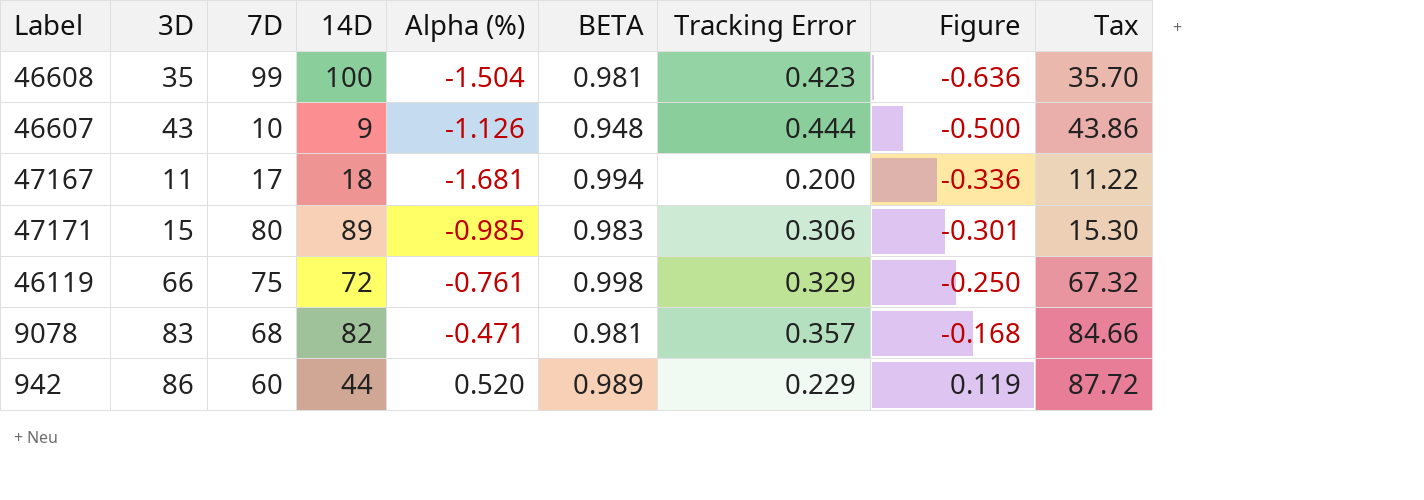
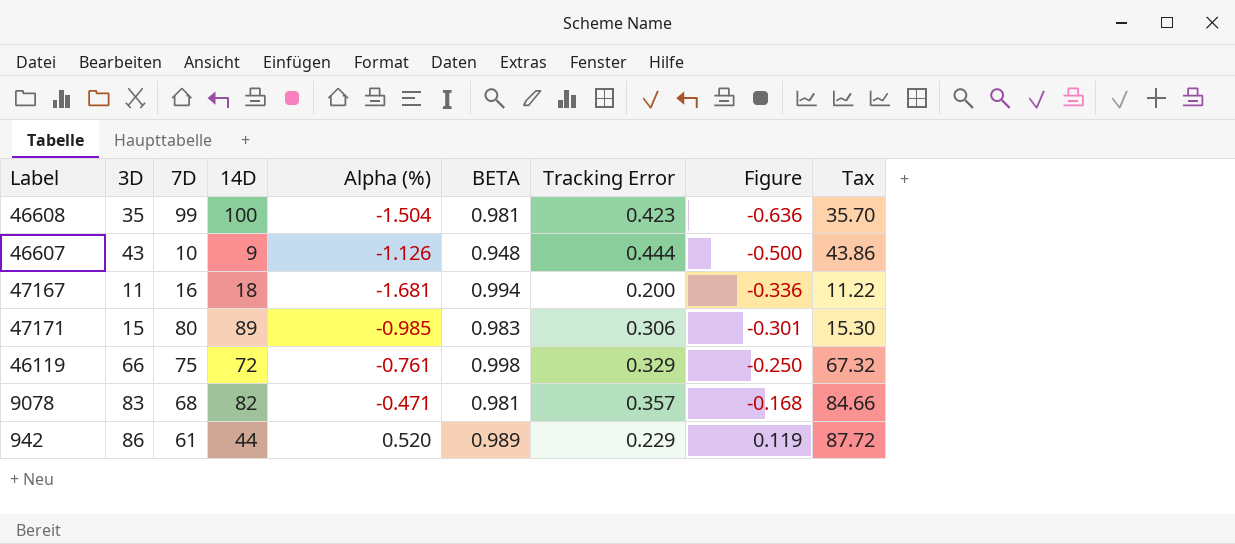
47167 | 7D: 17 -> 16
942 | 7D: 60 -> 61

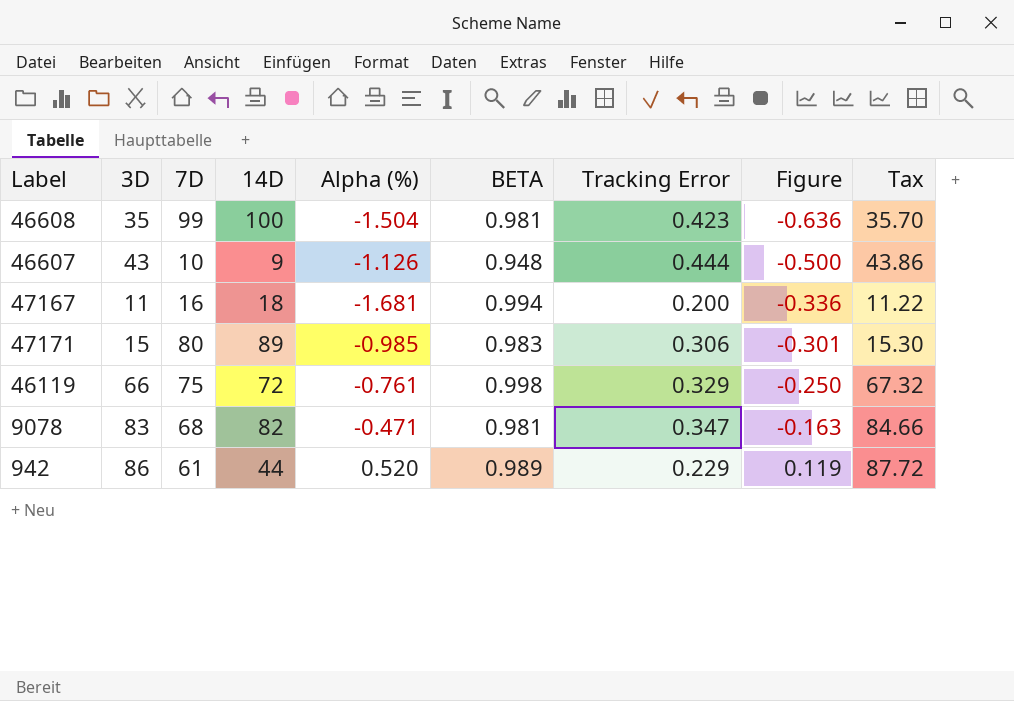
9078 | Tracking Error: 0.357 -> 0.347
9078 | Figure: -0.168 -> -0.163

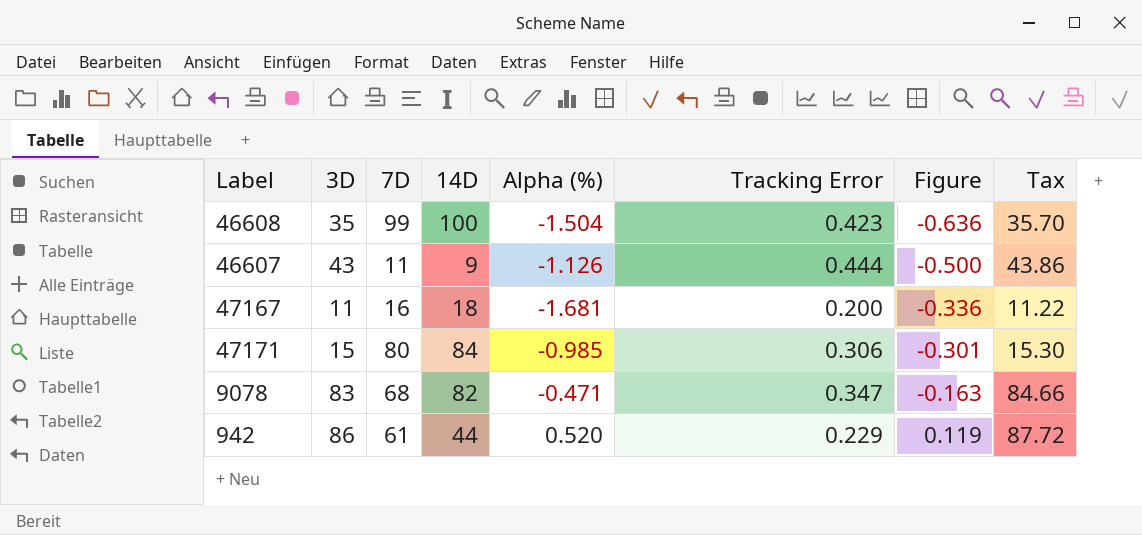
column BETA | position: 6 -> none
row 46119: 66 | 75 | 72 | -0.761 | 0.998 | 0.329 | -0.250 | 67.32 -> none
46607 | 7D: 10 -> 11
47171 | 14D: 89 -> 84

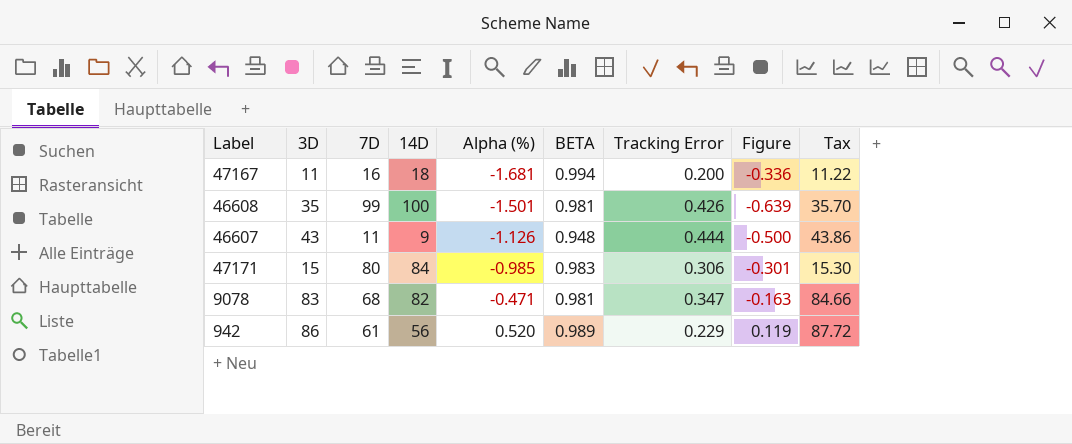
row order: Figure ascending -> Alpha (%) ascending
column BETA | position: none -> 6
46608 | Alpha (%): -1.504 -> -1.501
46608 | Tracking Error: 0.423 -> 0.426
46608 | Figure: -0.636 -> -0.639
942 | 14D: 44 -> 56

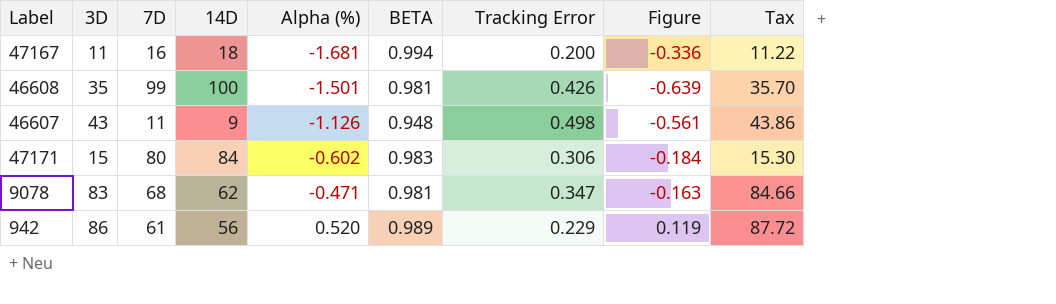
46607 | Tracking Error: 0.444 -> 0.498
46607 | Figure: -0.500 -> -0.561
47171 | Alpha (%): -0.985 -> -0.602
47171 | Figure: -0.301 -> -0.184
9078 | 14D: 82 -> 62

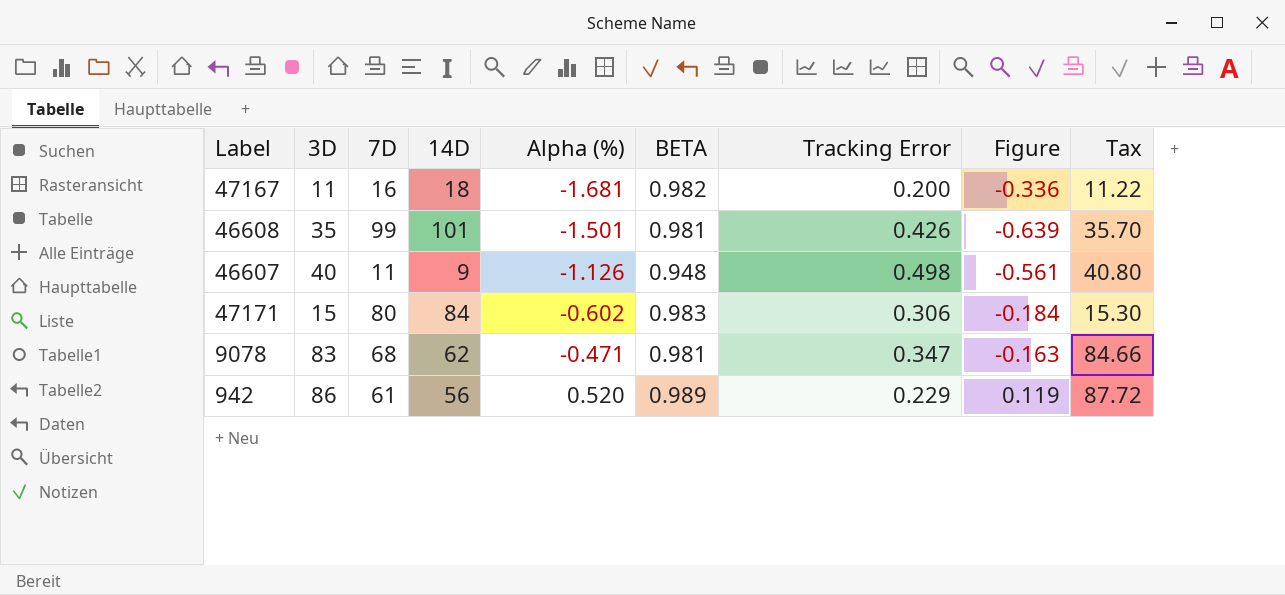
47167 | BETA: 0.994 -> 0.982
46608 | 14D: 100 -> 101
46607 | 3D: 43 -> 40
46607 | Tax: 43.86 -> 40.80

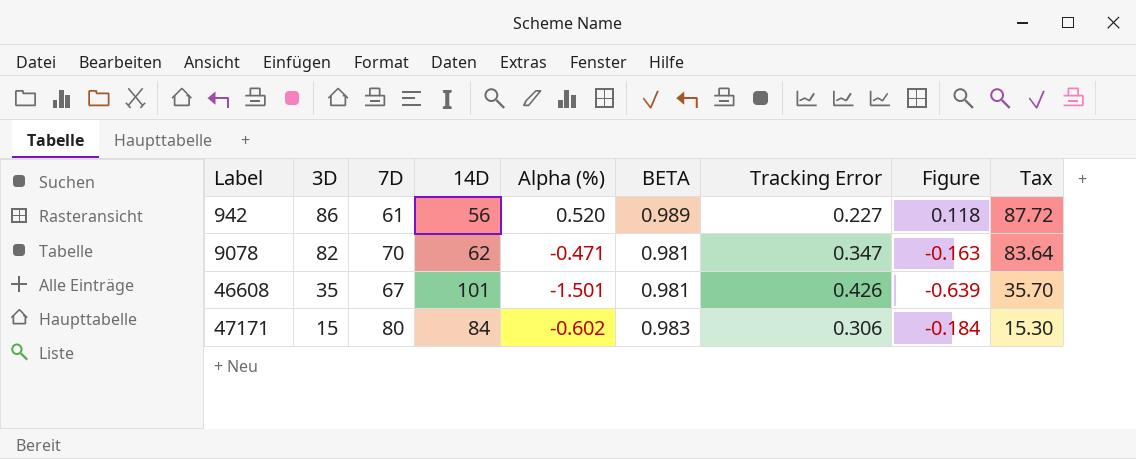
row order: Alpha (%) ascending -> Label ascending
row 47167: 11 | 16 | 18 | -1.681 | 0.982 | 0.200 | -0.336 | 11.22 -> none
row 46607: 40 | 11 | 9 | -1.126 | 0.948 | 0.498 | -0.561 | 40.80 -> none
942 | Tracking Error: 0.229 -> 0.227
942 | Figure: 0.119 -> 0.118
9078 | 3D: 83 -> 82
9078 | 7D: 68 -> 70
9078 | Tax: 84.66 -> 83.64
46608 | 7D: 99 -> 67

